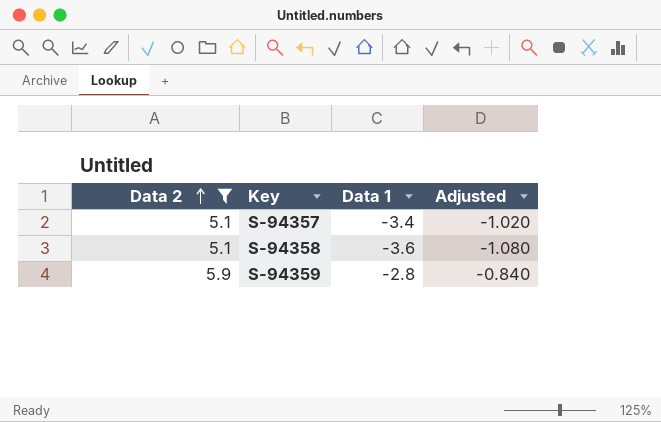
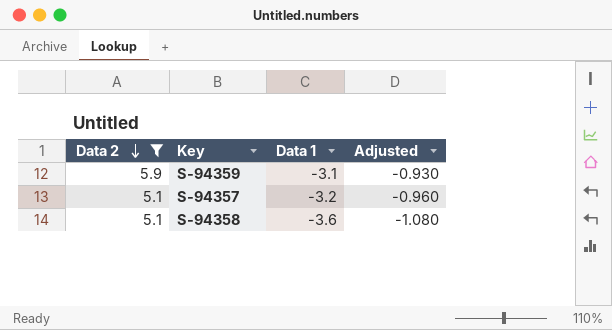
row order: Data 2 ascending -> Data 2 descending
S-94359 | Data 1: -2.8 -> -3.1
S-94359 | Adjusted: -0.840 -> -0.930
S-94357 | Data 1: -3.4 -> -3.2
S-94357 | Adjusted: -1.020 -> -0.960

